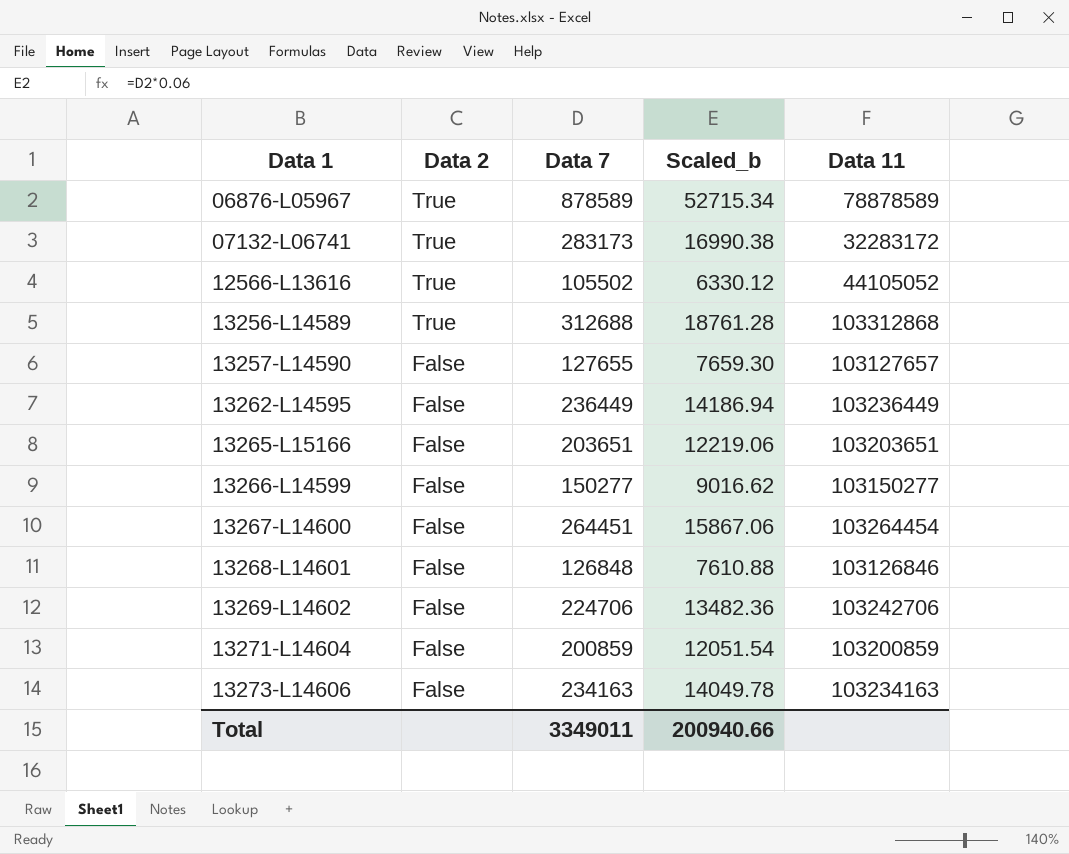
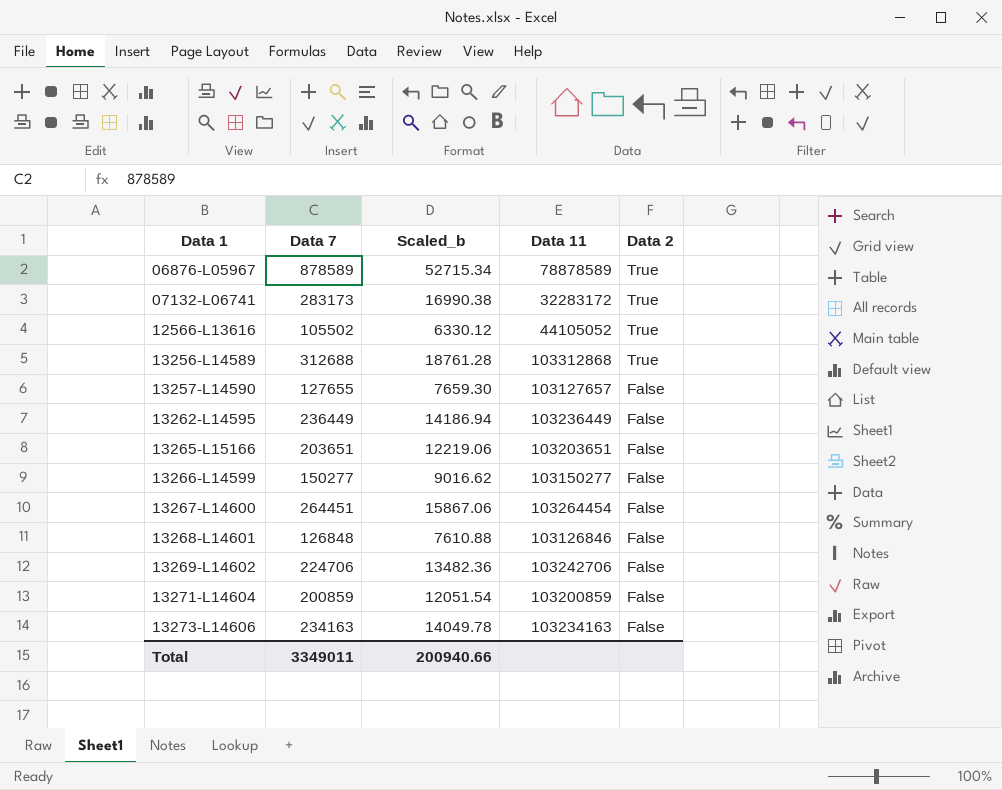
column Data 2 | position: 2 -> 5

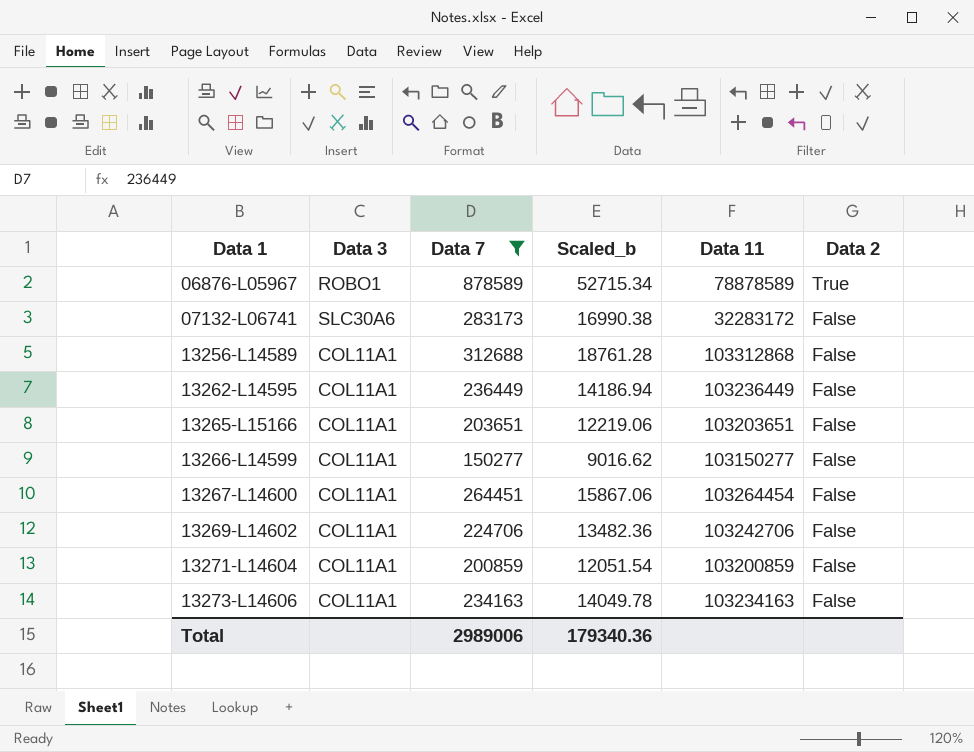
filter: none -> Data 7 >= 150277
column Data 3 | position: none -> 2
07132-L06741 | Data 2: True -> False
13256-L14589 | Data 2: True -> False
Total | Data 7: 3349011 -> 2989006
Total | Scaled_b: 200940.66 -> 179340.36

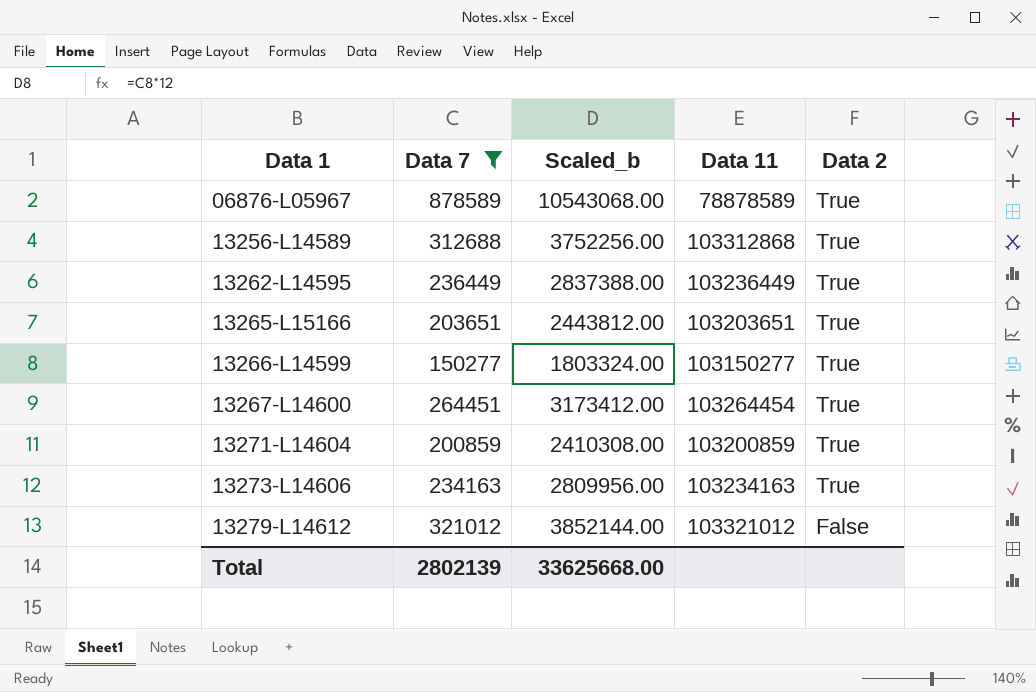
column Data 3 | position: 2 -> none
column Scaled_b | formula: [Data 7] * 0.06 -> [Data 7] * 12
row 07132-L06741: SLC30A6 | 283173 | 16990.38 | 32283172 | False -> none
row 13269-L14602: COL11A1 | 224706 | 13482.36 | 103242706 | False -> none
13256-L14589 | Data 2: False -> True
13262-L14595 | Data 2: False -> True
13265-L15166 | Data 2: False -> True
13266-L14599 | Data 2: False -> True
13267-L14600 | Data 2: False -> True
13271-L14604 | Data 2: False -> True
13273-L14606 | Data 2: False -> True
row 13279-L14612: none -> 321012 | 3852144.00 | 103321012 | False
Total | Data 7: 2989006 -> 2802139
Total | Scaled_b: 179340.36 -> 33625668.00

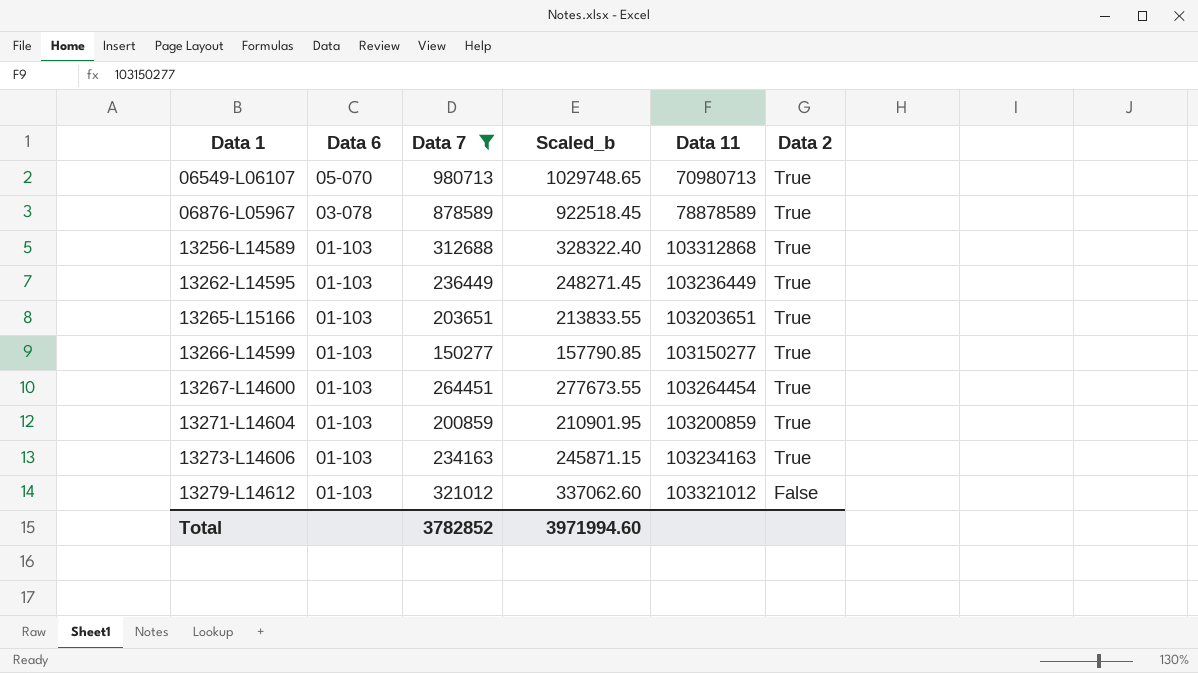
column Data 6 | position: none -> 2
column Scaled_b | formula: [Data 7] * 12 -> [Data 7] * 1.05
row 06549-L06107: none -> 05-070 | 980713 | 1029748.65 | 70980713 | True
Total | Data 7: 2802139 -> 3782852
Total | Scaled_b: 33625668.00 -> 3971994.60

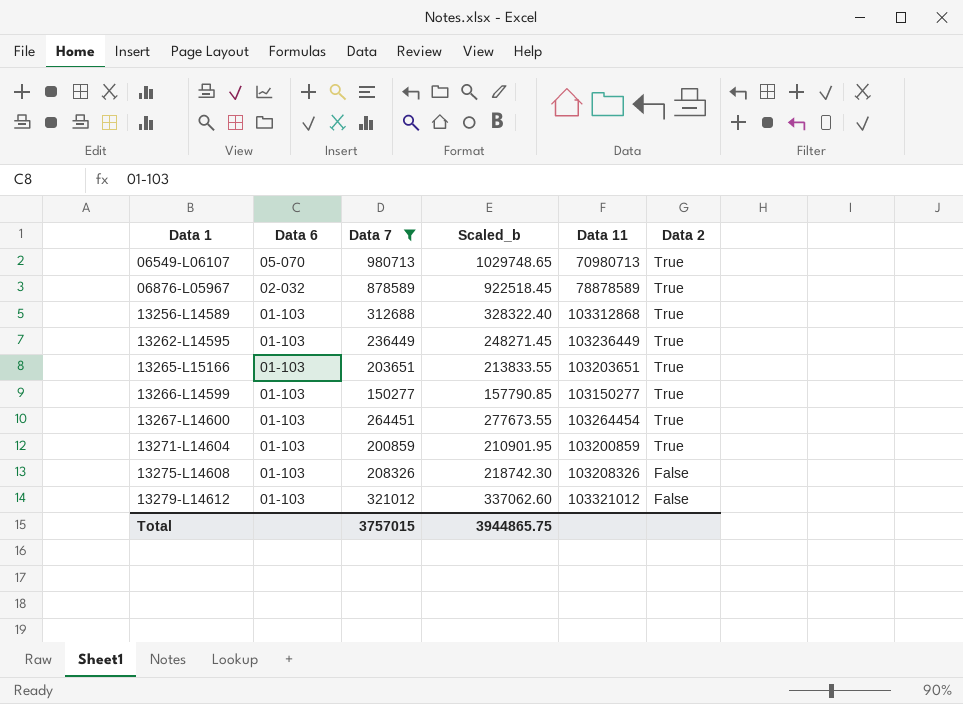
row 13273-L14606: 01-103 | 234163 | 245871.15 | 103234163 | True -> none
06876-L05967 | Data 6: 03-078 -> 02-032
row 13275-L14608: none -> 01-103 | 208326 | 218742.30 | 103208326 | False
Total | Data 7: 3782852 -> 3757015
Total | Scaled_b: 3971994.60 -> 3944865.75

